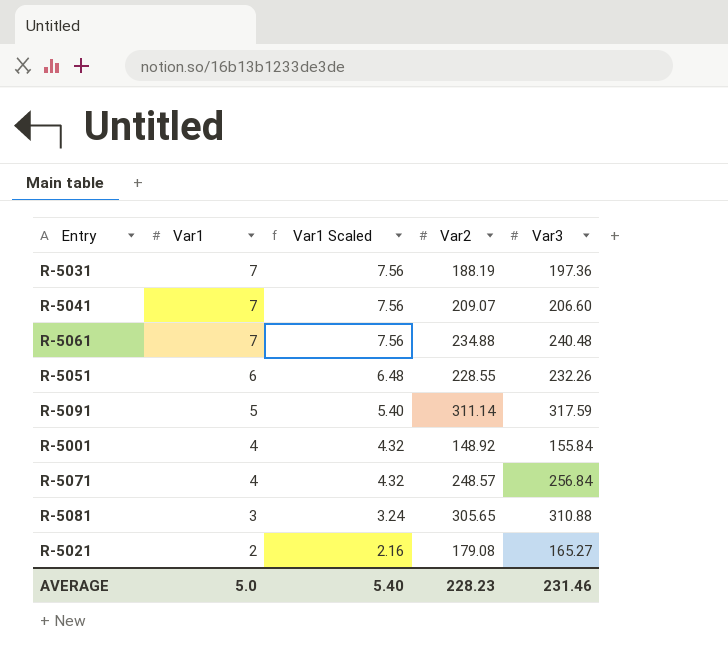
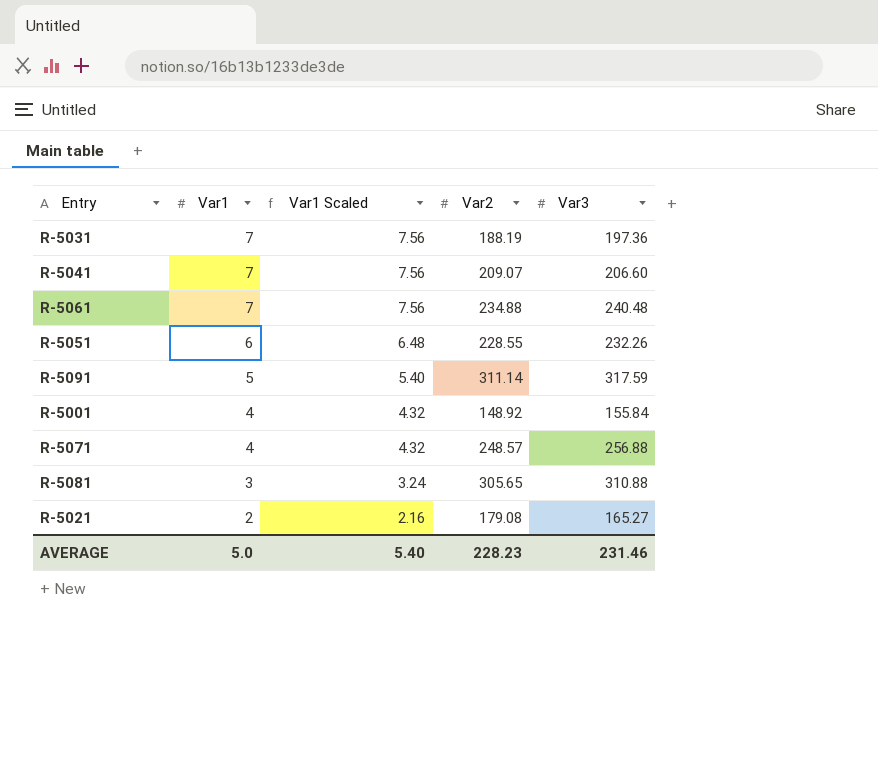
R-5071 | Var3: 256.84 -> 256.88

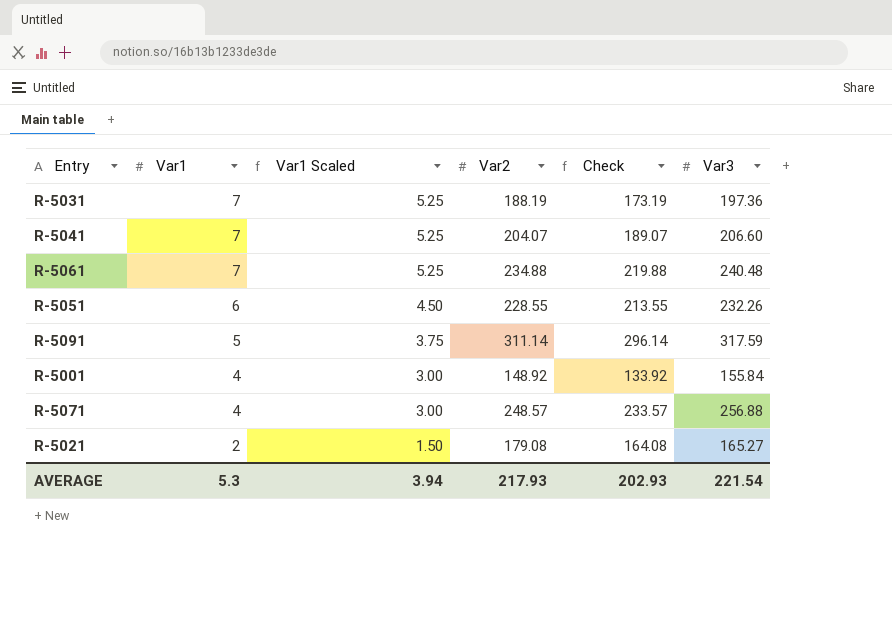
column Var1 Scaled | formula: [Var1] * 1.08 -> [Var1] * 0.75
column Check | formula: none -> [Var2] - 15
row R-5081: 3 | 3.24 | 305.65 | 310.88 -> none
R-5041 | Var2: 209.07 -> 204.07
AVERAGE | Var1: 5.0 -> 5.3
AVERAGE | Var1 Scaled: 5.40 -> 3.94
AVERAGE | Var2: 228.23 -> 217.93
AVERAGE | Var3: 231.46 -> 221.54

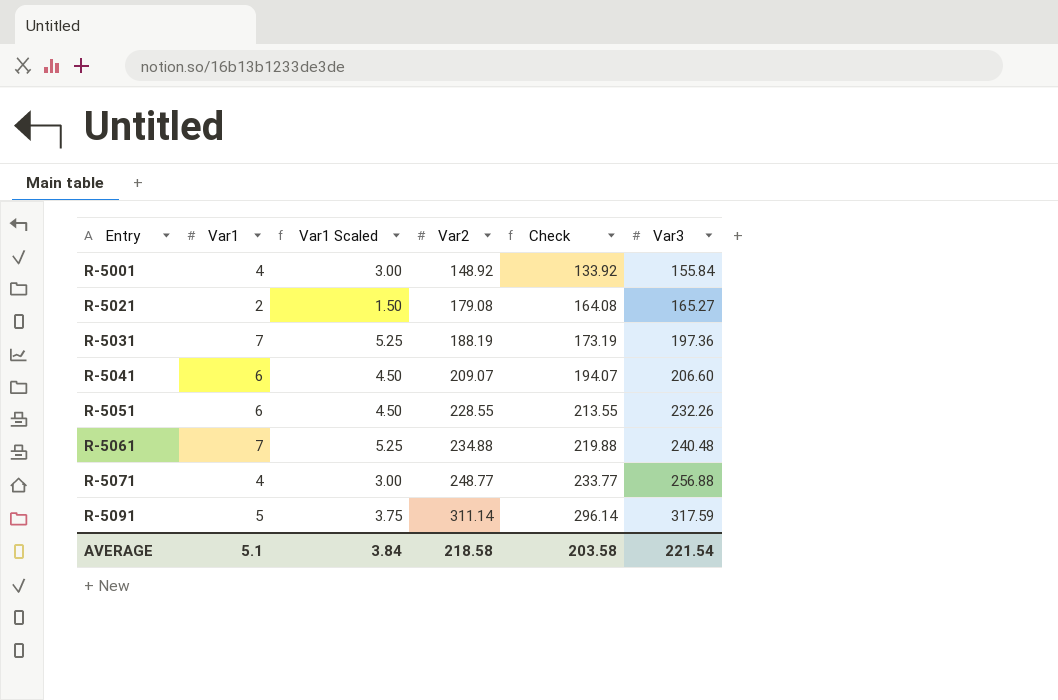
row order: Var1 descending -> Entry ascending
R-5041 | Var1: 7 -> 6
R-5041 | Var1 Scaled: 5.25 -> 4.50
R-5041 | Var2: 204.07 -> 209.07
R-5041 | Check: 189.07 -> 194.07
R-5071 | Var2: 248.57 -> 248.77
R-5071 | Check: 233.57 -> 233.77
AVERAGE | Var1: 5.3 -> 5.1
AVERAGE | Var1 Scaled: 3.94 -> 3.84
AVERAGE | Var2: 217.93 -> 218.58
AVERAGE | Check: 202.93 -> 203.58

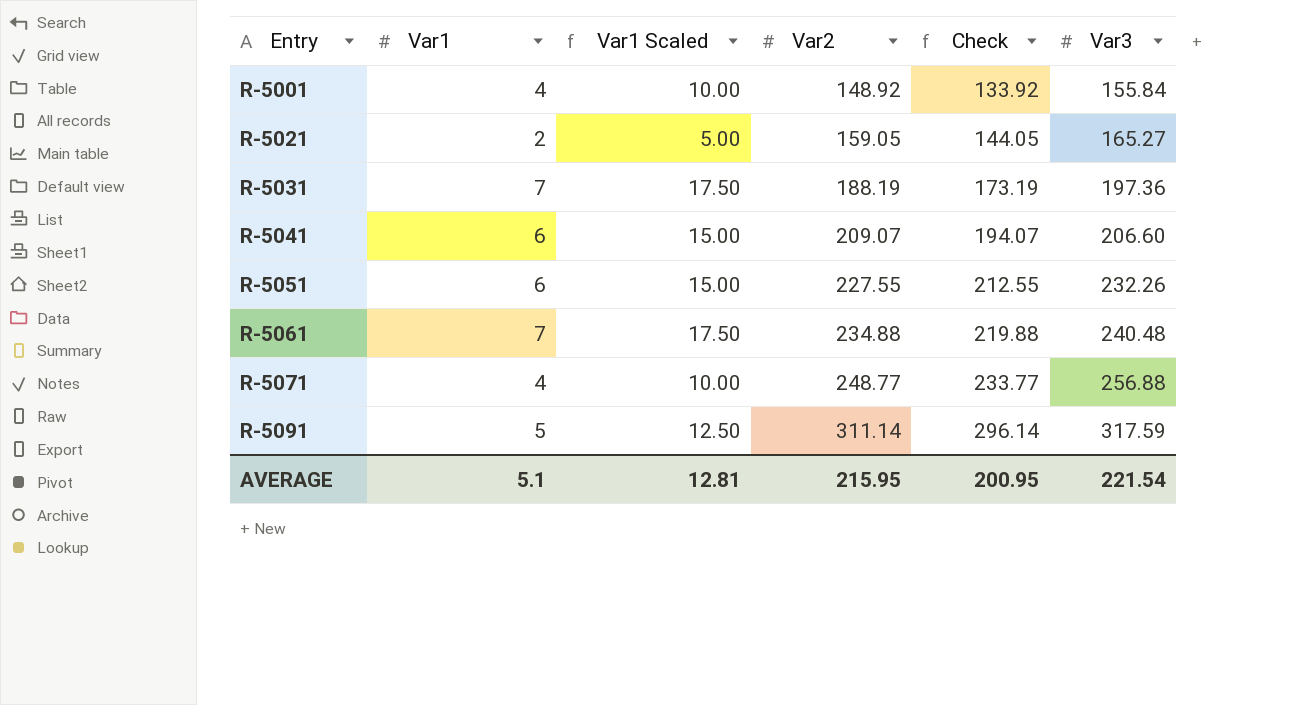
column Var1 Scaled | formula: [Var1] * 0.75 -> [Var1] * 2.5
R-5021 | Var2: 179.08 -> 159.05
R-5021 | Check: 164.08 -> 144.05
R-5051 | Var2: 228.55 -> 227.55
R-5051 | Check: 213.55 -> 212.55
AVERAGE | Var1 Scaled: 3.84 -> 12.81
AVERAGE | Var2: 218.58 -> 215.95
AVERAGE | Check: 203.58 -> 200.95

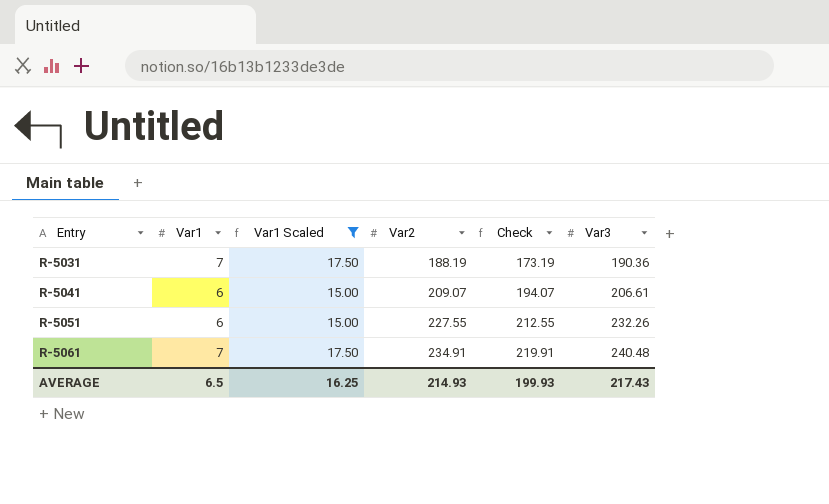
filter: none -> Var1 Scaled >= 15.00
R-5031 | Var3: 197.36 -> 190.36
R-5041 | Var3: 206.60 -> 206.61
R-5061 | Var2: 234.88 -> 234.91
R-5061 | Check: 219.88 -> 219.91
AVERAGE | Var1: 5.1 -> 6.5
AVERAGE | Var1 Scaled: 12.81 -> 16.25
AVERAGE | Var2: 215.95 -> 214.93
AVERAGE | Check: 200.95 -> 199.93
AVERAGE | Var3: 221.54 -> 217.43

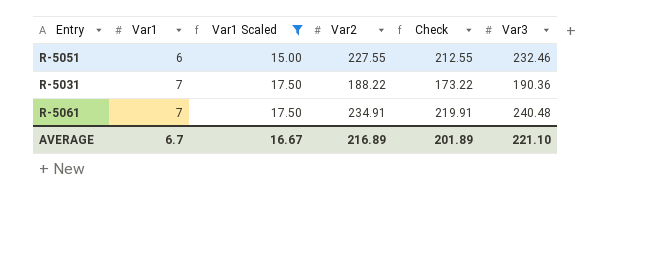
row order: Entry ascending -> Var1 ascending
row R-5041: 6 | 15.00 | 209.07 | 194.07 | 206.61 -> none
R-5051 | Var3: 232.26 -> 232.46
R-5031 | Var2: 188.19 -> 188.22
R-5031 | Check: 173.19 -> 173.22
AVERAGE | Var1: 6.5 -> 6.7
AVERAGE | Var1 Scaled: 16.25 -> 16.67
AVERAGE | Var2: 214.93 -> 216.89
AVERAGE | Check: 199.93 -> 201.89
AVERAGE | Var3: 217.43 -> 221.10

